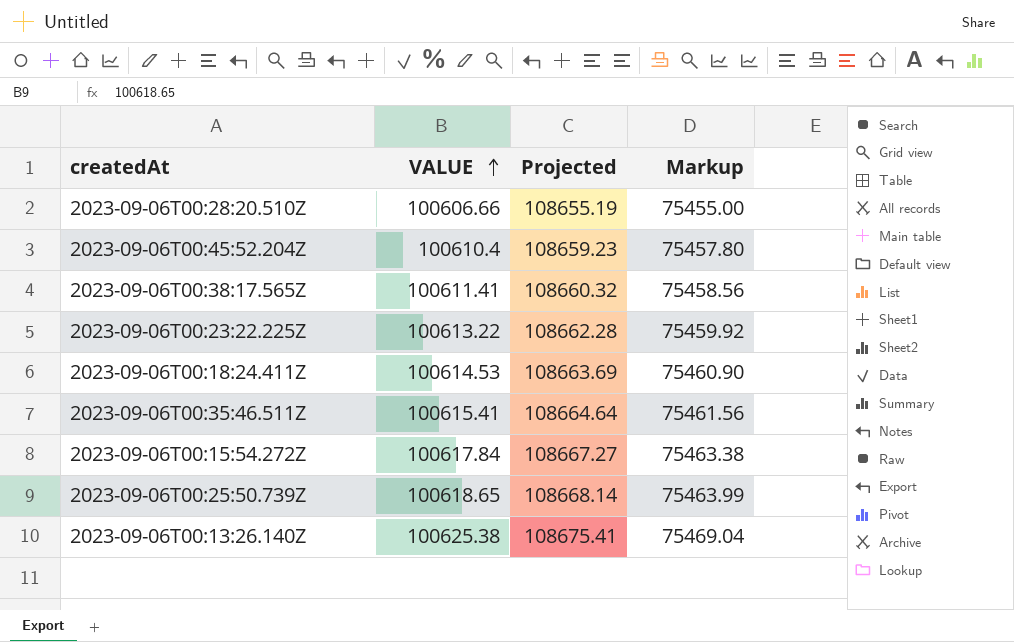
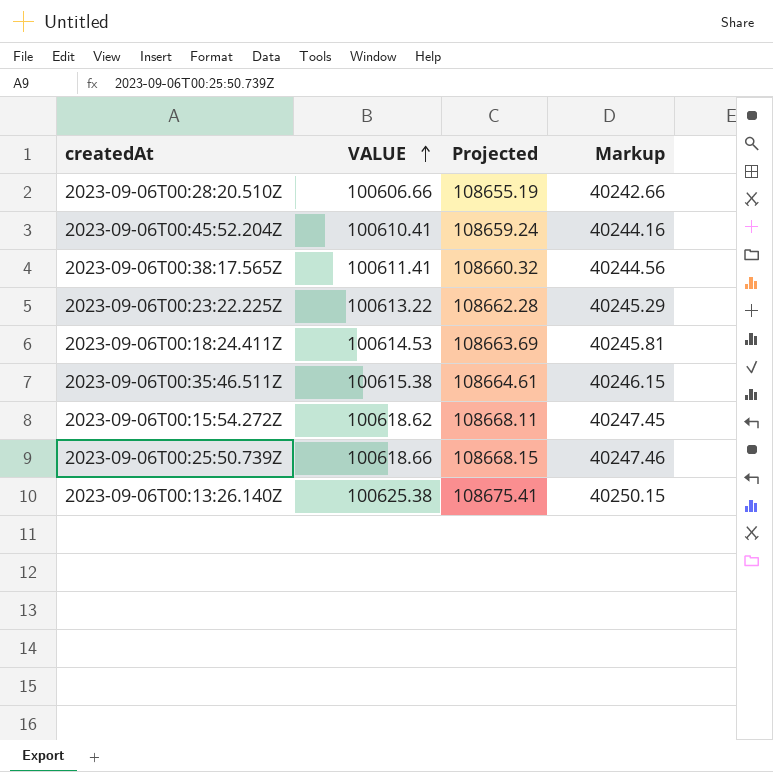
column Markup | formula: [VALUE] * 0.75 -> [VALUE] * 0.4
2023-09-06T00:45:52.204Z | VALUE: 100610.4 -> 100610.41
2023-09-06T00:45:52.204Z | Projected: 108659.23 -> 108659.24
2023-09-06T00:35:46.511Z | VALUE: 100615.41 -> 100615.38
2023-09-06T00:35:46.511Z | Projected: 108664.64 -> 108664.61
2023-09-06T00:15:54.272Z | VALUE: 100617.84 -> 100618.62
2023-09-06T00:15:54.272Z | Projected: 108667.27 -> 108668.11
2023-09-06T00:25:50.739Z | VALUE: 100618.65 -> 100618.66
2023-09-06T00:25:50.739Z | Projected: 108668.14 -> 108668.15

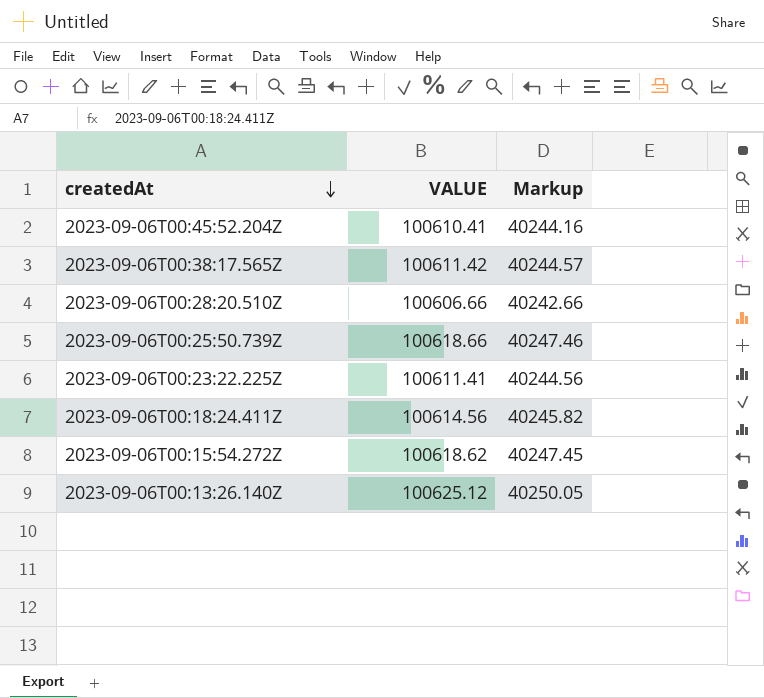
row order: VALUE ascending -> createdAt descending
column Projected | formula: [VALUE] * 1.08 -> none
row 2023-09-06T00:35:46.511Z: 100615.38 | 108664.61 | 40246.15 -> none
2023-09-06T00:38:17.565Z | VALUE: 100611.41 -> 100611.42
2023-09-06T00:38:17.565Z | Markup: 40244.56 -> 40244.57
2023-09-06T00:23:22.225Z | VALUE: 100613.22 -> 100611.41
2023-09-06T00:23:22.225Z | Markup: 40245.29 -> 40244.56
2023-09-06T00:18:24.411Z | VALUE: 100614.53 -> 100614.56
2023-09-06T00:18:24.411Z | Markup: 40245.81 -> 40245.82
2023-09-06T00:13:26.140Z | VALUE: 100625.38 -> 100625.12
2023-09-06T00:13:26.140Z | Markup: 40250.15 -> 40250.05

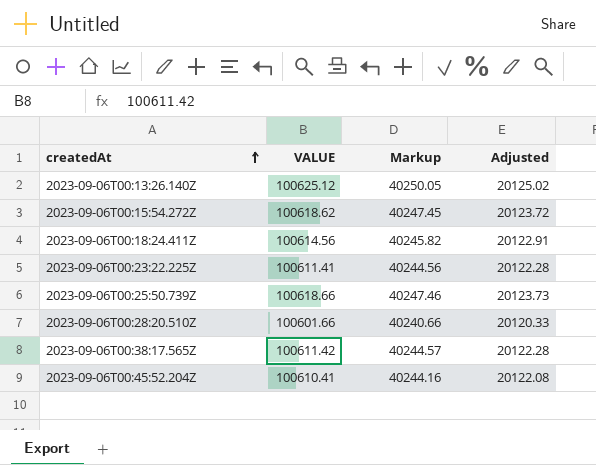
row order: createdAt descending -> createdAt ascending
column Adjusted | formula: none -> [VALUE] * 0.2
2023-09-06T00:28:20.510Z | VALUE: 100606.66 -> 100601.66
2023-09-06T00:28:20.510Z | Markup: 40242.66 -> 40240.66

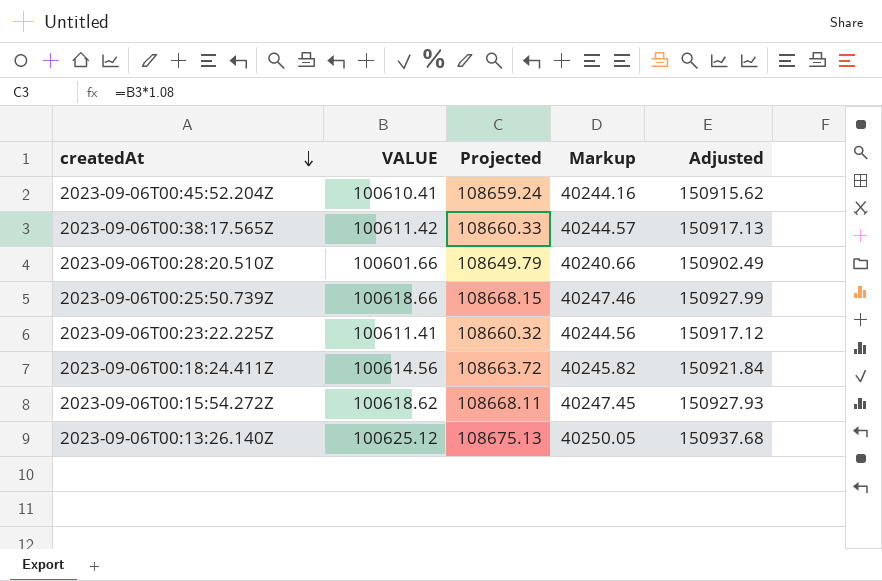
row order: createdAt ascending -> createdAt descending
column Projected | formula: none -> [VALUE] * 1.08
column Adjusted | formula: [VALUE] * 0.2 -> [VALUE] * 1.5

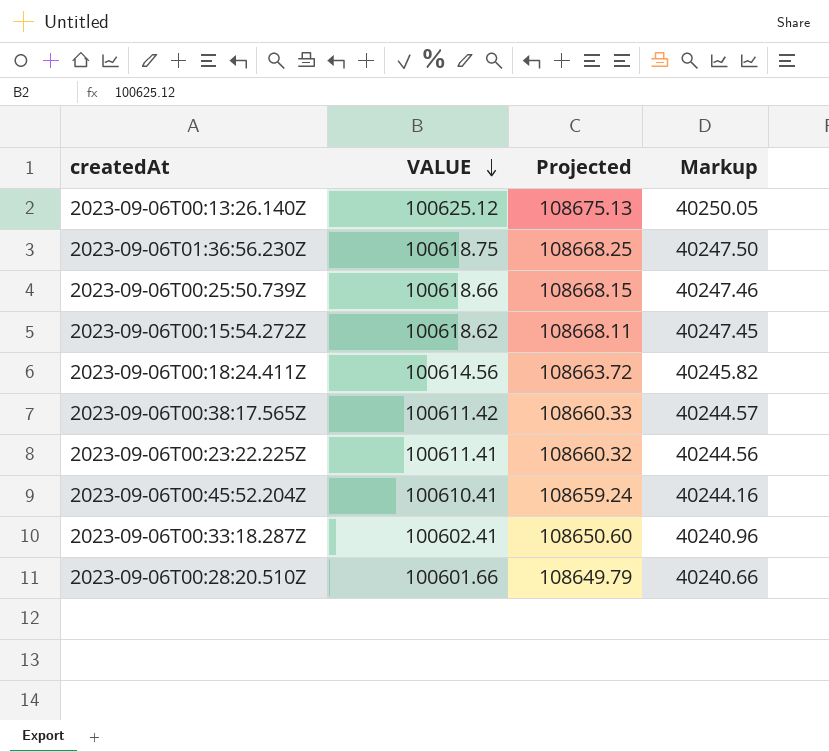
row order: createdAt descending -> VALUE descending
column Adjusted | formula: [VALUE] * 1.5 -> none
row 2023-09-06T01:36:56.230Z: none -> 100618.75 | 108668.25 | 40247.50
row 2023-09-06T00:33:18.287Z: none -> 100602.41 | 108650.60 | 40240.96

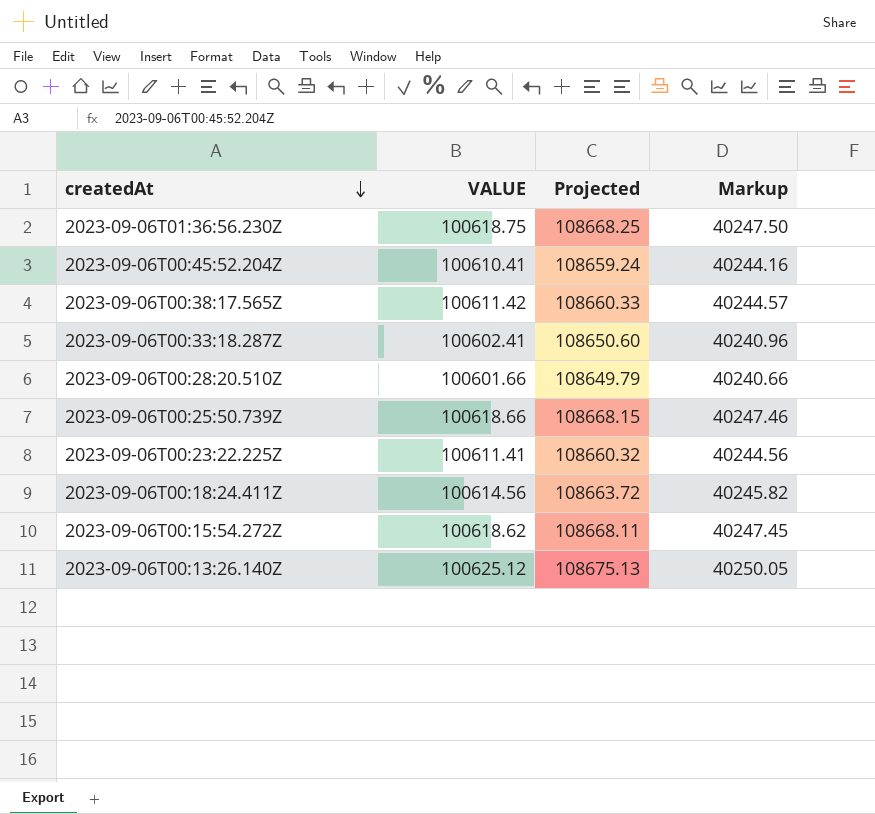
row order: VALUE descending -> createdAt descending

